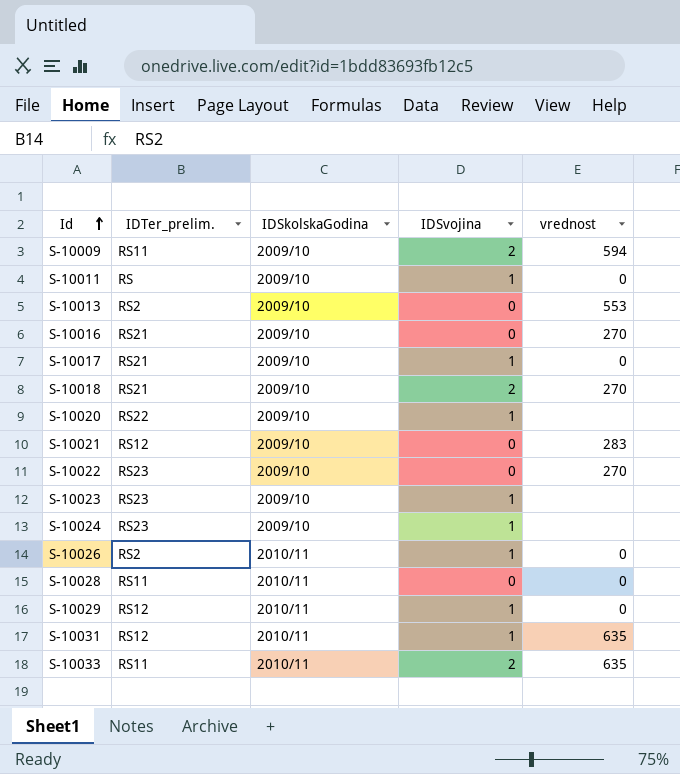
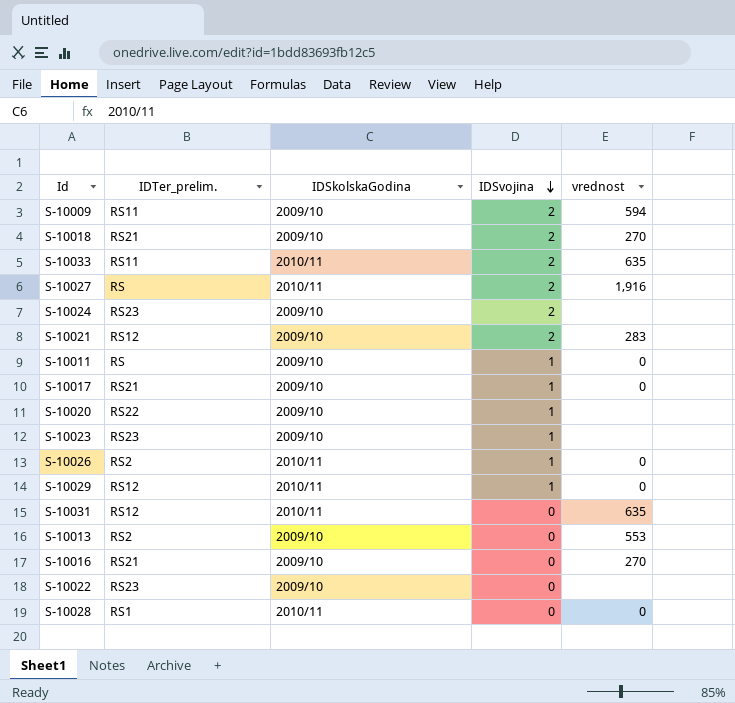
row order: Id ascending -> IDSvojina descending
row S-10027: none -> RS | 2010/11 | 2 | 1,916
S-10024 | IDSvojina: 1 -> 2
S-10021 | IDSvojina: 0 -> 2
S-10031 | IDSvojina: 1 -> 0
S-10022 | vrednost: 270 -> none
S-10028 | IDTer_prelim.: RS11 -> RS1

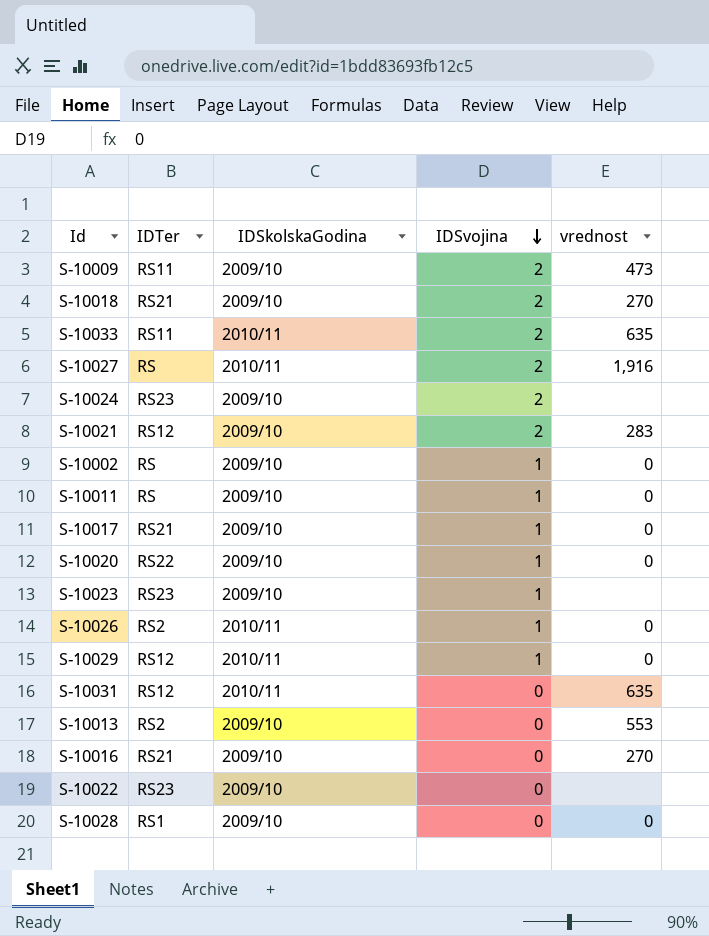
column name: IDTer_prelim. -> IDTer
S-10009 | vrednost: 594 -> 473
row S-10002: none -> RS | 2009/10 | 1 | 0
S-10020 | vrednost: none -> 0
S-10028 | IDSkolskaGodina: 2010/11 -> 2009/10

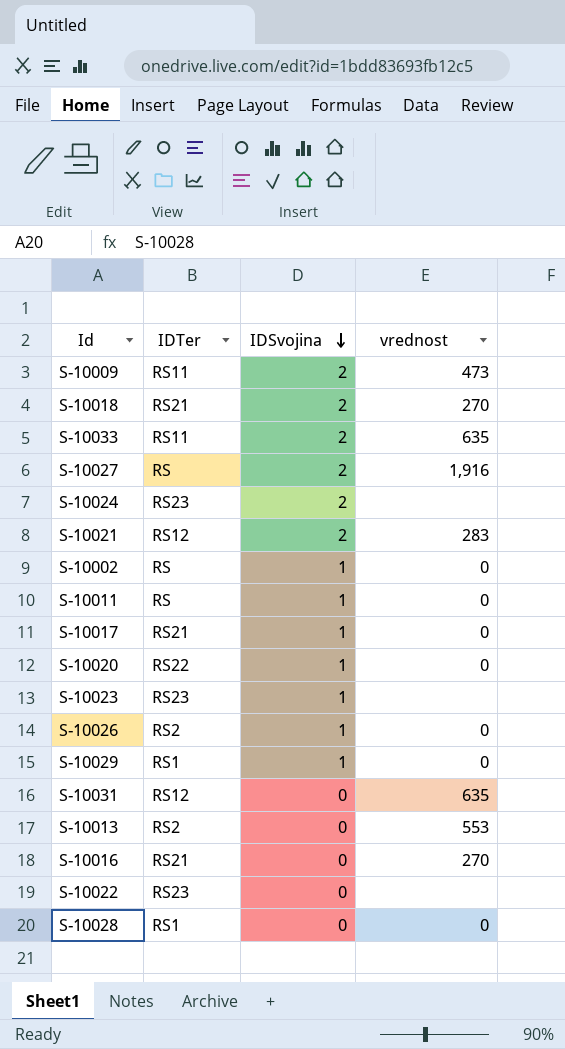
column IDSkolskaGodina | position: 3 -> none
S-10029 | IDTer: RS12 -> RS1

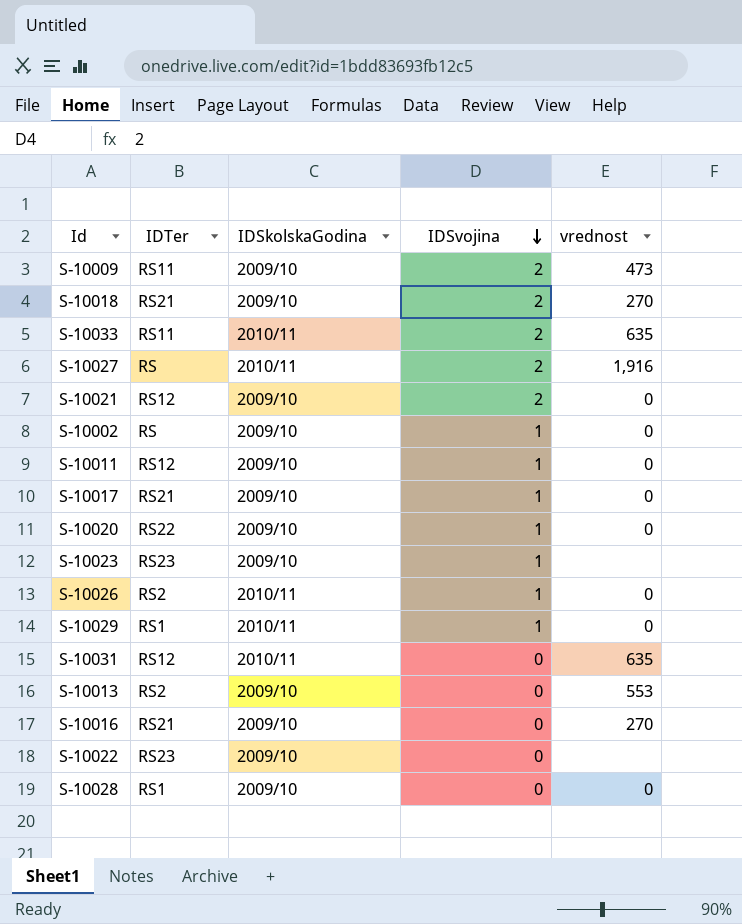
column IDSkolskaGodina | position: none -> 3
row S-10024: RS23 | 2 | none -> none
S-10021 | vrednost: 283 -> 0
S-10011 | IDTer: RS -> RS12

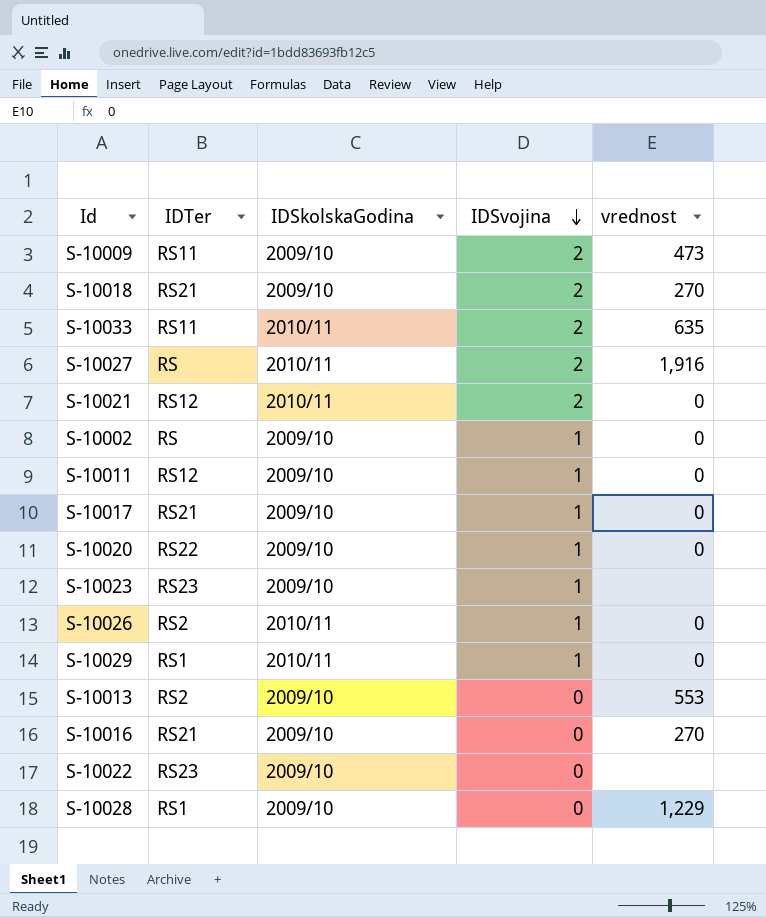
row S-10031: RS12 | 2010/11 | 0 | 635 -> none
S-10021 | IDSkolskaGodina: 2009/10 -> 2010/11
S-10028 | vrednost: 0 -> 1,229

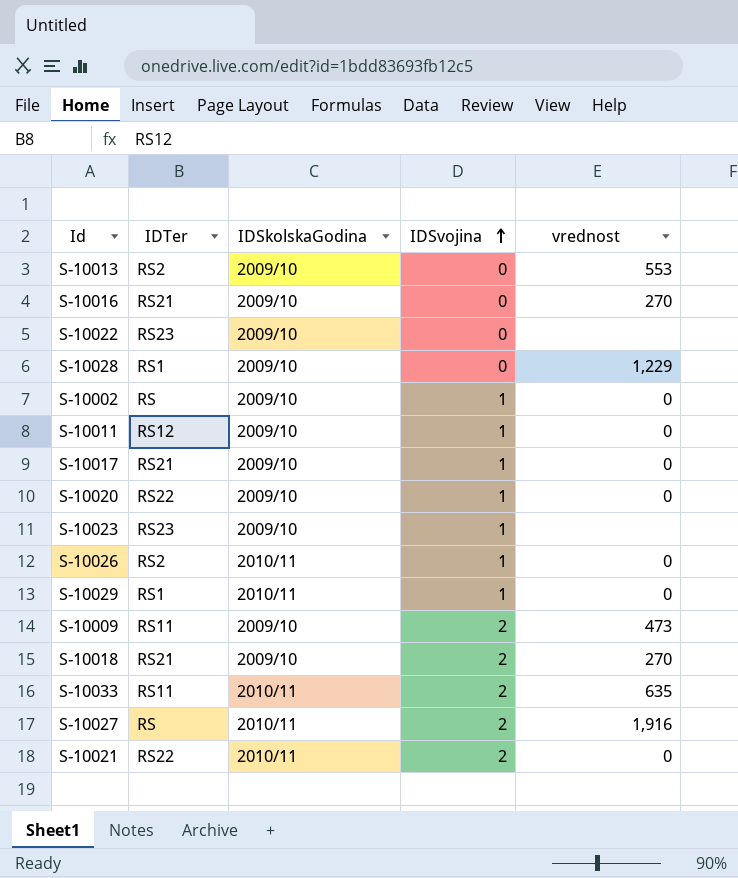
row order: IDSvojina descending -> IDSvojina ascending
S-10021 | IDTer: RS12 -> RS22

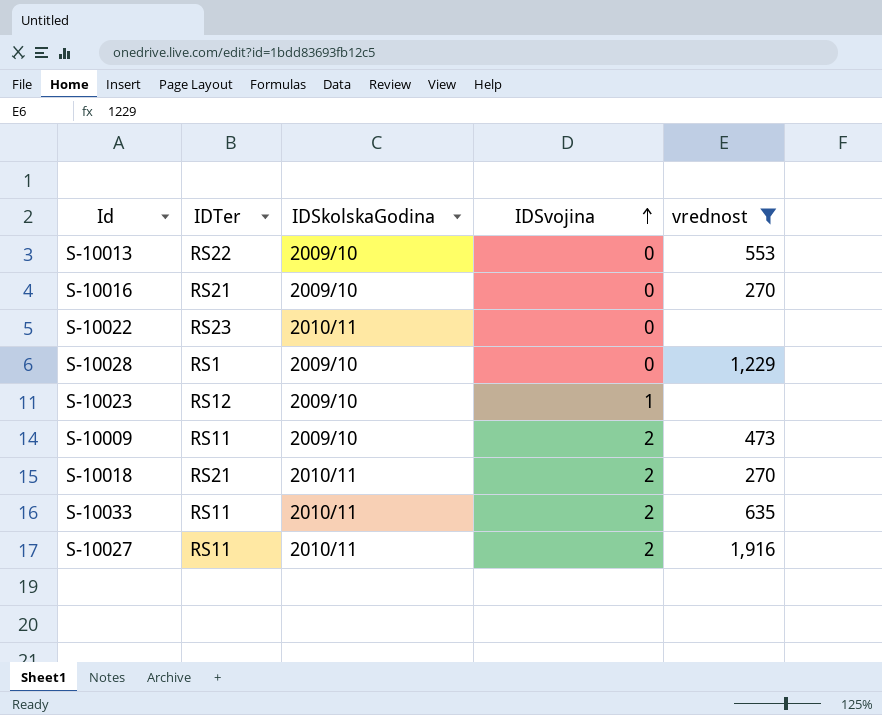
filter: none -> vrednost != 0
S-10013 | IDTer: RS2 -> RS22
S-10022 | IDSkolskaGodina: 2009/10 -> 2010/11
S-10023 | IDTer: RS23 -> RS12
S-10018 | IDSkolskaGodina: 2009/10 -> 2010/11
S-10027 | IDTer: RS -> RS11

